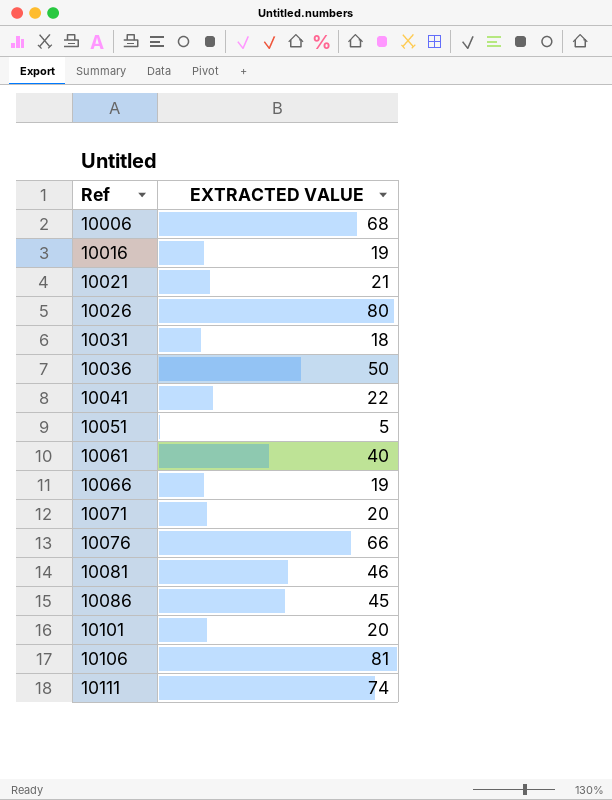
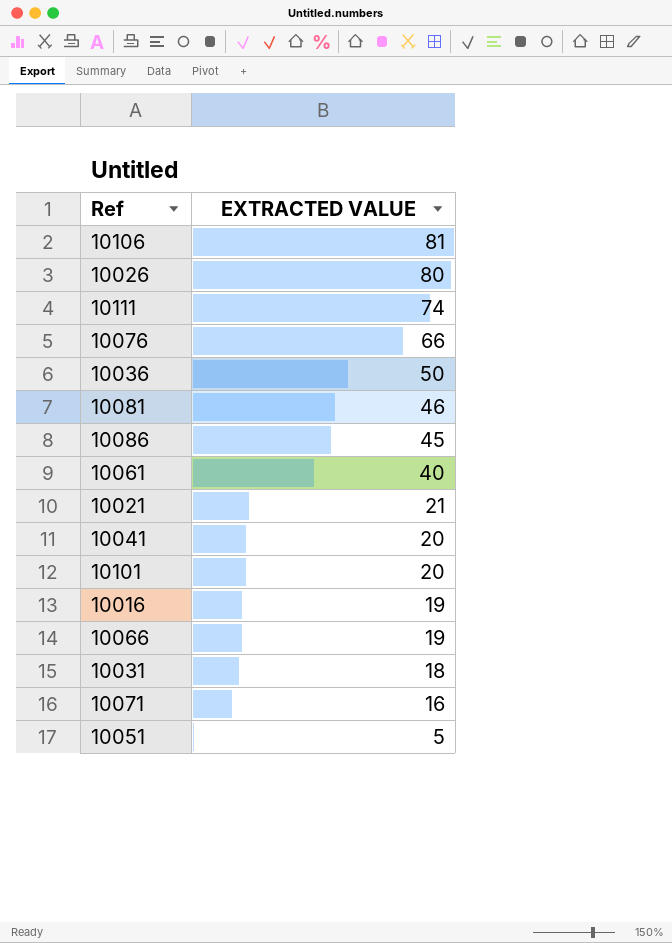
row order: Ref ascending -> EXTRACTED VALUE descending
row 10006: 68 -> none
10041 | EXTRACTED VALUE: 22 -> 20
10071 | EXTRACTED VALUE: 20 -> 16

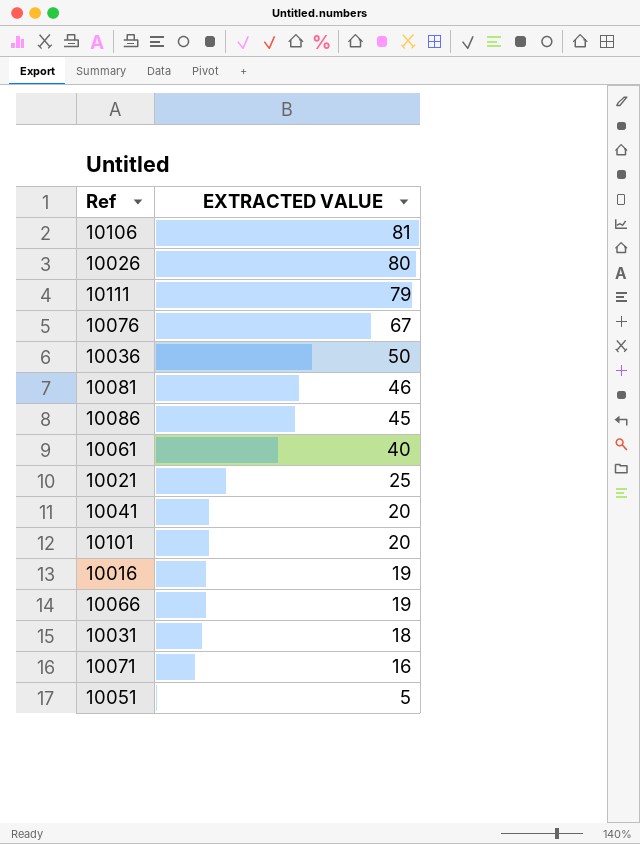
10111 | EXTRACTED VALUE: 74 -> 79
10076 | EXTRACTED VALUE: 66 -> 67
10021 | EXTRACTED VALUE: 21 -> 25

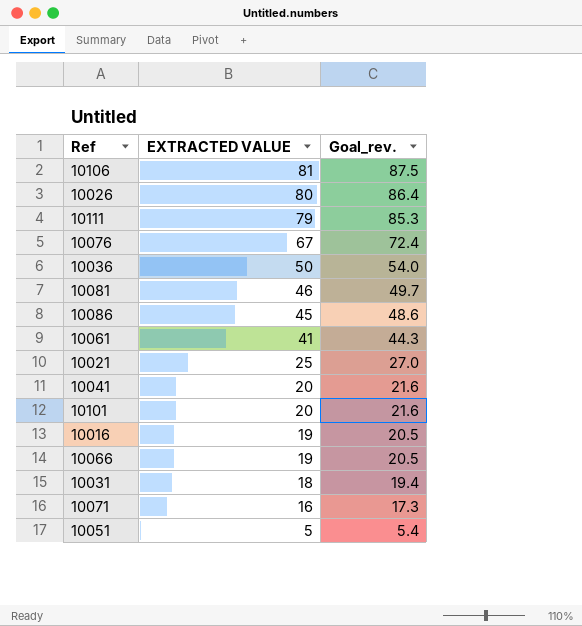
column Goal_rev. | formula: none -> [EXTRACTED VALUE] * 1.08
10061 | EXTRACTED VALUE: 40 -> 41

